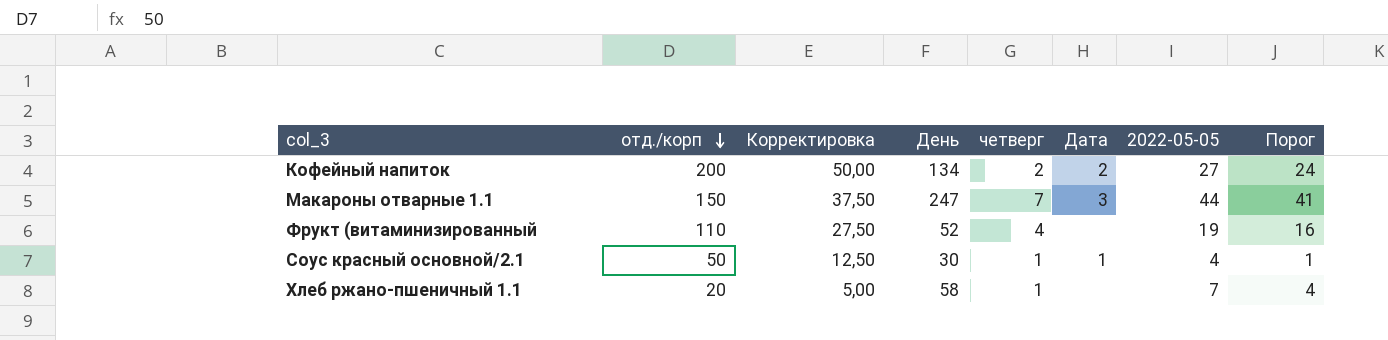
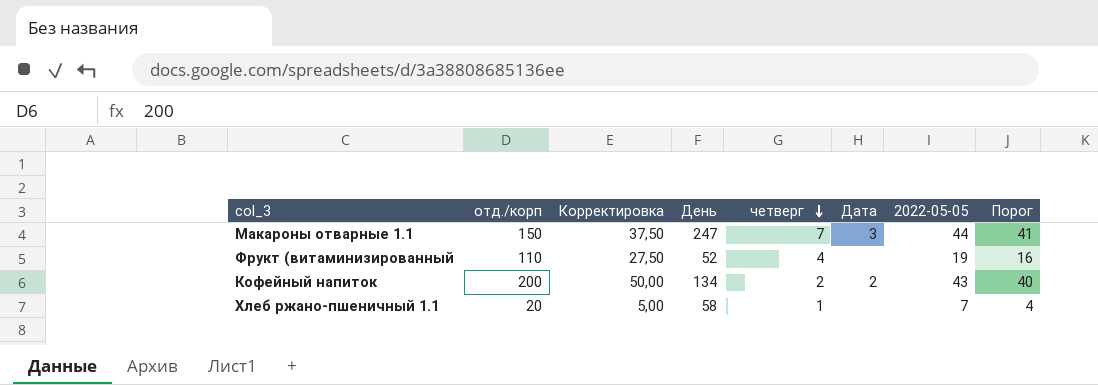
row order: отд./корп descending -> четверг descending
row Соус красный основной/2.1: 50 | 12,50 | 30 | 1 | 1 | 4 | 1 -> none
Кофейный напиток | 2022-05-05: 27 -> 43
Кофейный напиток | Порог: 24 -> 40

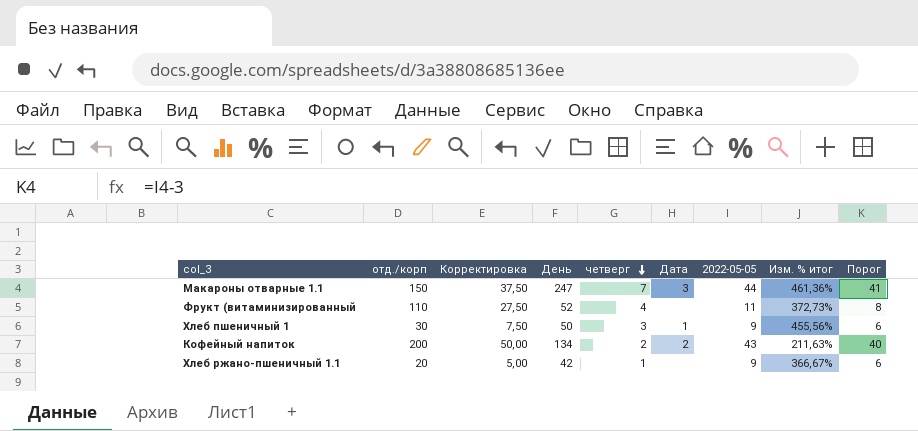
column Изм. % итог | formula: none -> ([День] - [2022-05-05]) / [2022-05-05]
Фрукт (витаминизированный | 2022-05-05: 19 -> 11
Фрукт (витаминизированный | Порог: 16 -> 8
row Хлеб пшеничный 1: none -> 30 | 7,50 | 50 | 3 | 1 | 9 | 455,56% | 6
Хлеб ржано-пшеничный 1.1 | День: 58 -> 42
Хлеб ржано-пшеничный 1.1 | 2022-05-05: 7 -> 9
Хлеб ржано-пшеничный 1.1 | Порог: 4 -> 6

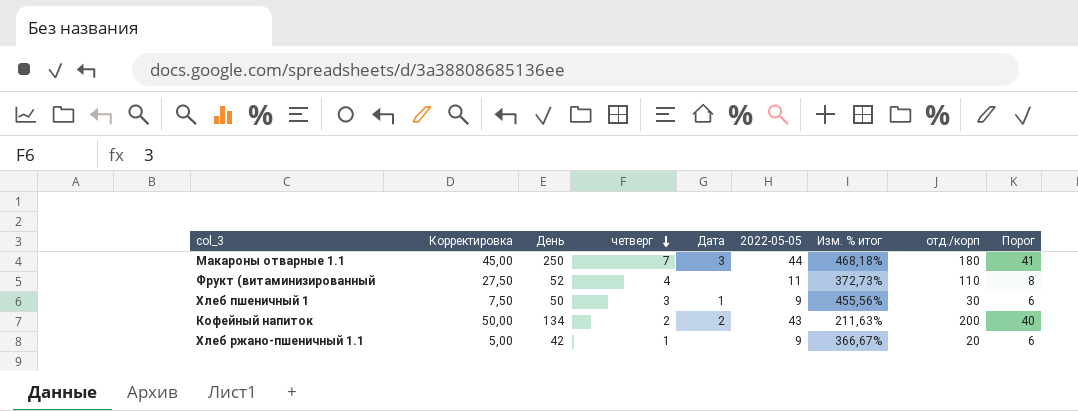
column отд./корп | position: 2 -> 8
Макароны отварные 1.1 | Корректировка: 37,50 -> 45,00
Макароны отварные 1.1 | День: 247 -> 250
Макароны отварные 1.1 | Изм. % итог: 461,36% -> 468,18%
Макароны отварные 1.1 | отд./корп: 150 -> 180

